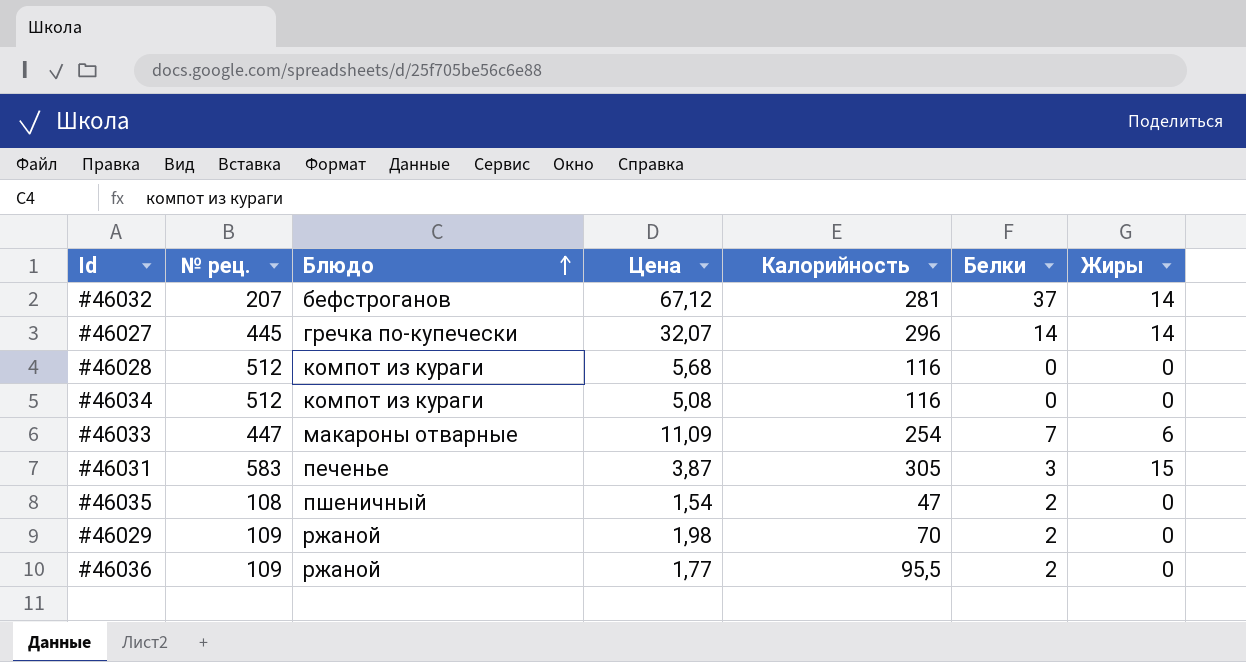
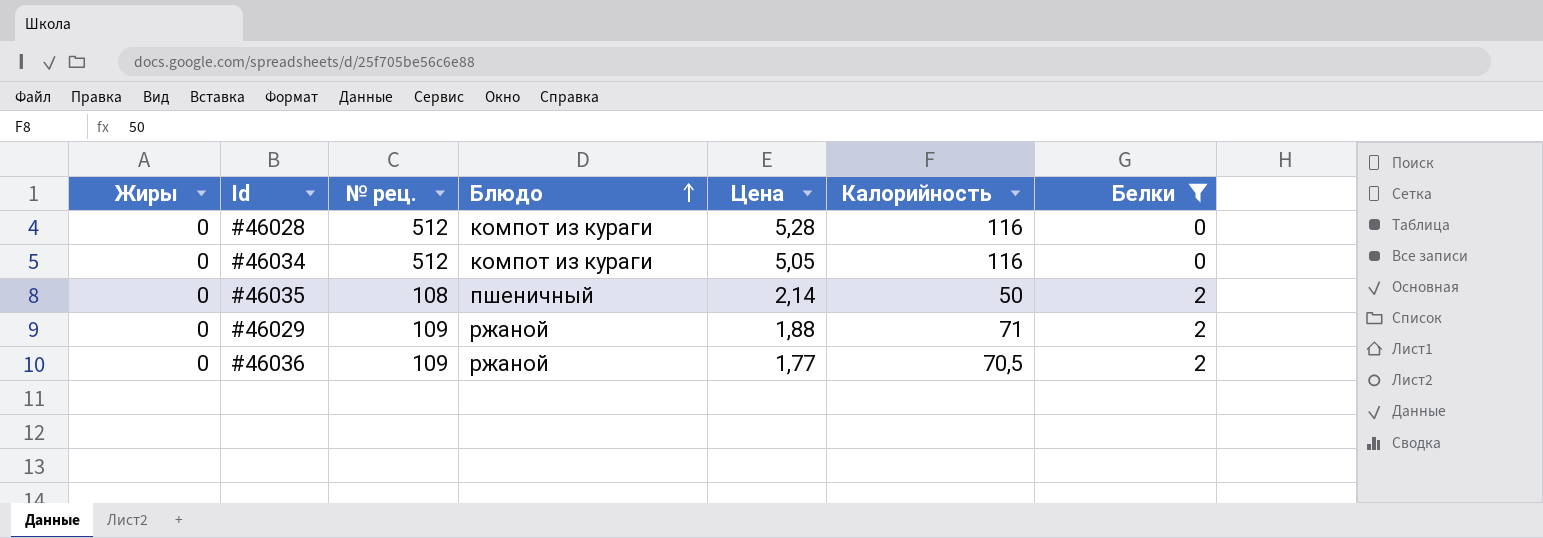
filter: none -> Белки <= 2
column Жиры | position: 7 -> 1
#46028 | Цена: 5,68 -> 5,28
#46034 | Цена: 5,08 -> 5,05
#46035 | Цена: 1,54 -> 2,14
#46035 | Калорийность: 47 -> 50
#46029 | Цена: 1,98 -> 1,88
#46029 | Калорийность: 70 -> 71
#46036 | Калорийность: 95,5 -> 70,5

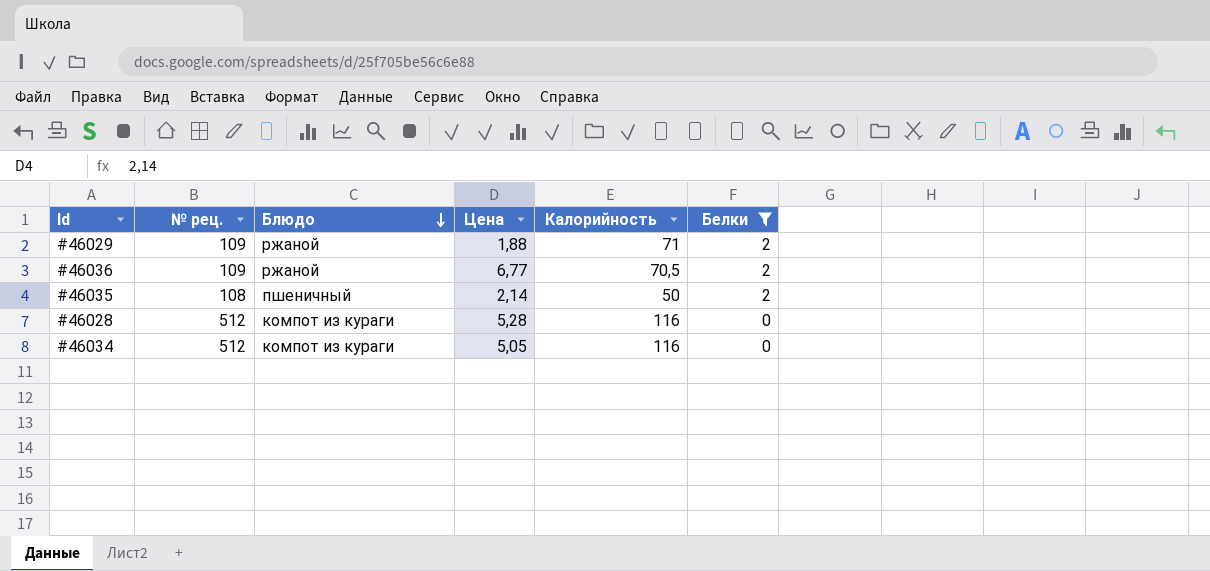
row order: Блюдо ascending -> Блюдо descending
column Жиры | position: 1 -> none
#46036 | Цена: 1,77 -> 6,77

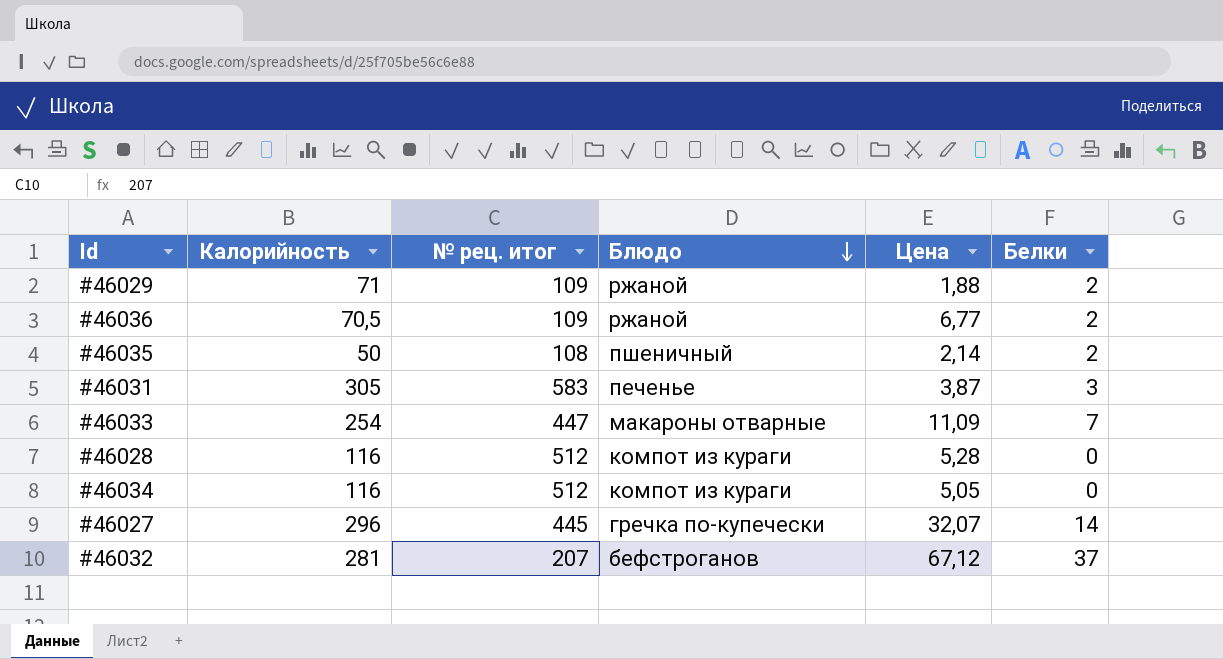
filter: Белки <= 2 -> none
column Калорийность | position: 5 -> 2
column name: № рец. -> № рец. итог

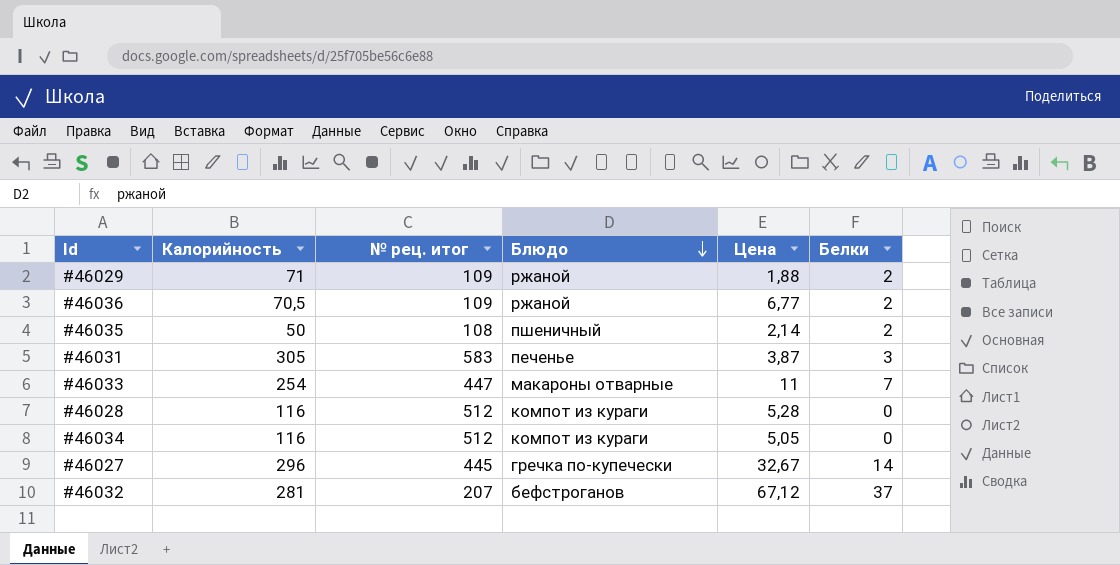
#46033 | Цена: 11,09 -> 11
#46027 | Цена: 32,07 -> 32,67

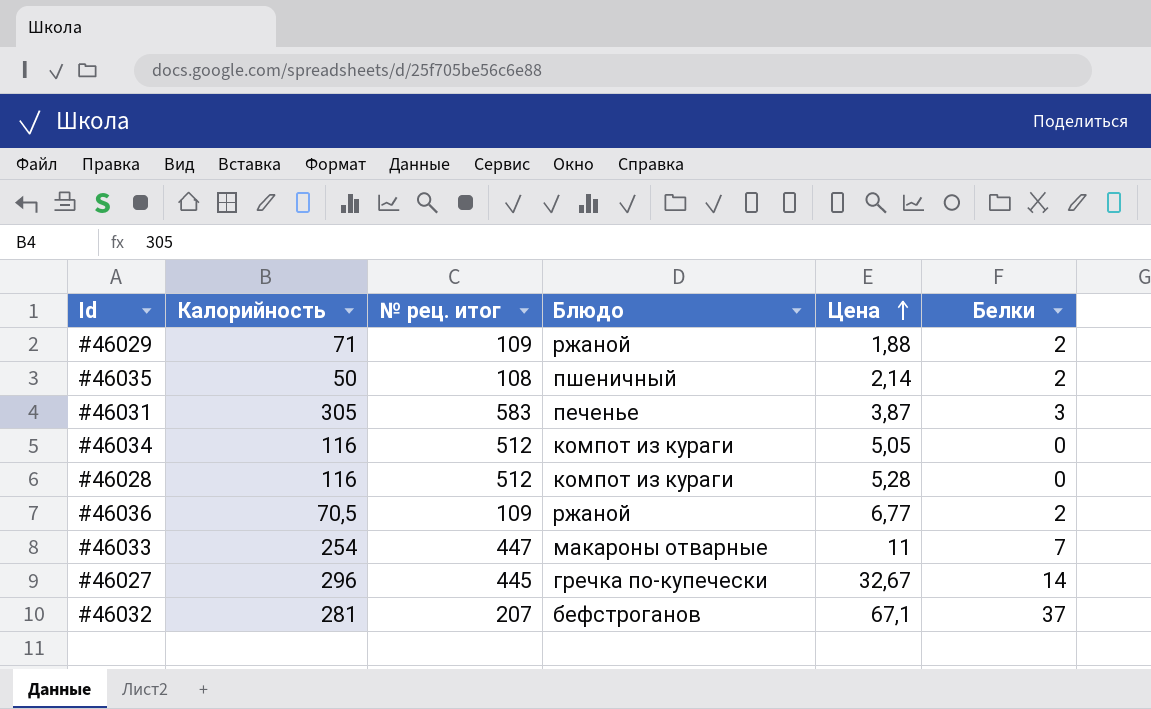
row order: Блюдо descending -> Цена ascending
#46032 | Цена: 67,12 -> 67,1

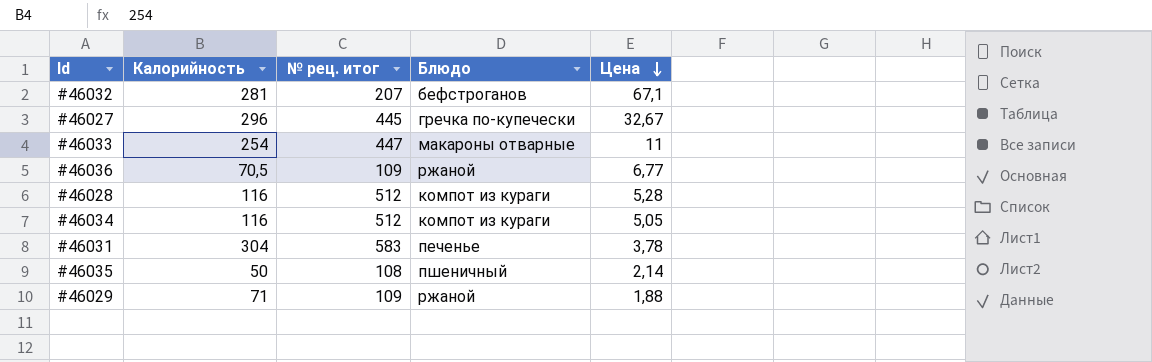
row order: Цена ascending -> Цена descending
column Белки | position: 6 -> none
#46031 | Калорийность: 305 -> 304
#46031 | Цена: 3,87 -> 3,78

